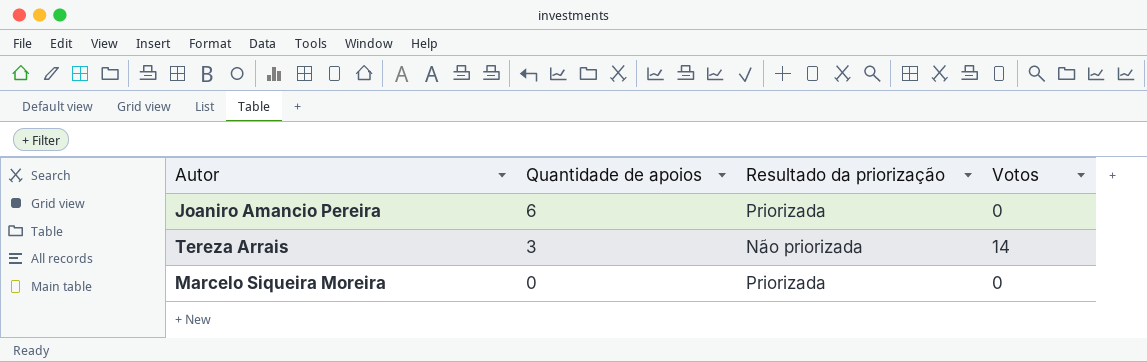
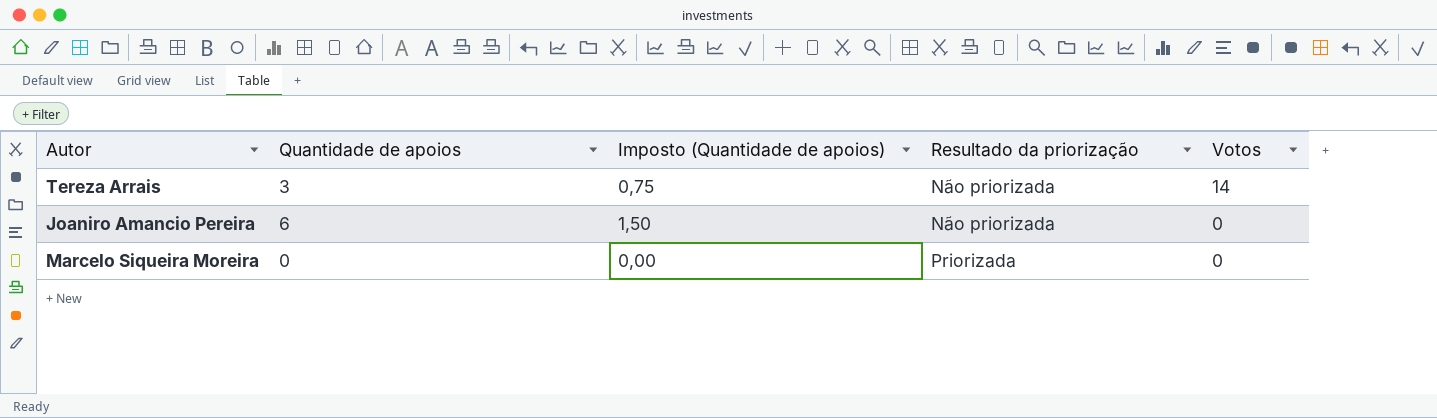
row order: Quantidade de apoios descending -> Resultado da priorização ascending
column Imposto (Quantidade de apoios) | formula: none -> [Quantidade de apoios] * 0,25
Joaniro Amancio Pereira | Resultado da priorização: Priorizada -> Não priorizada

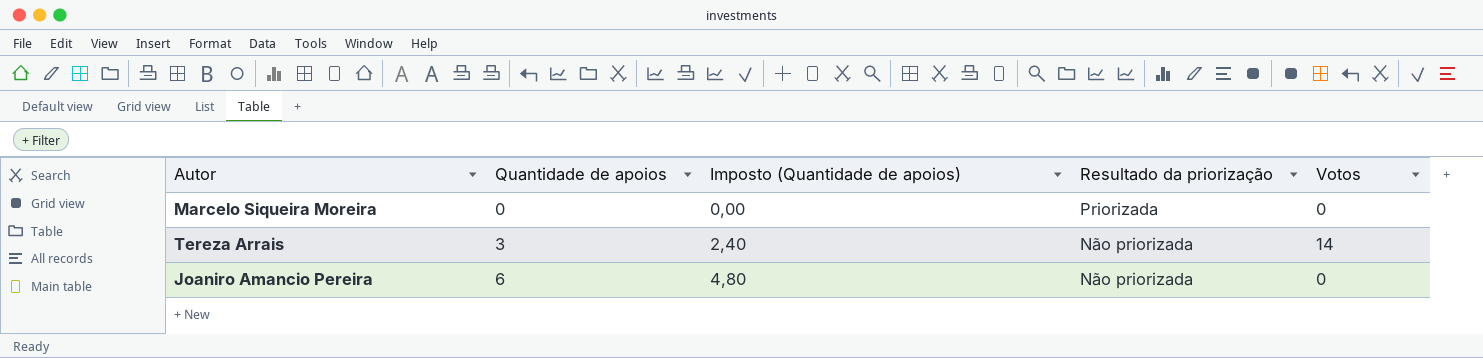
row order: Resultado da priorização ascending -> Quantidade de apoios ascending
column Imposto (Quantidade de apoios) | formula: [Quantidade de apoios] * 0,25 -> [Quantidade de apoios] * 0,8

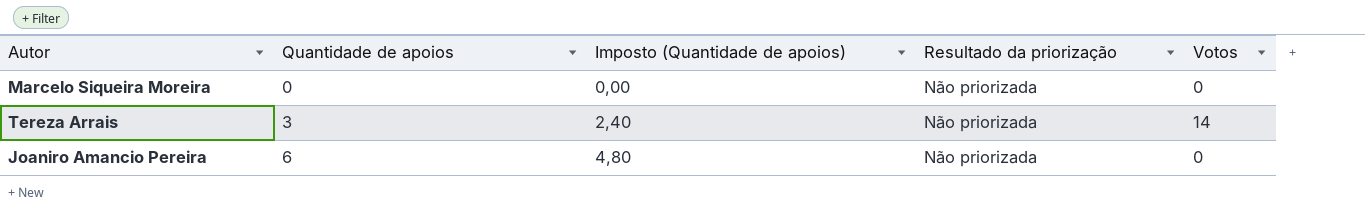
Marcelo Siqueira Moreira | Resultado da priorização: Priorizada -> Não priorizada

